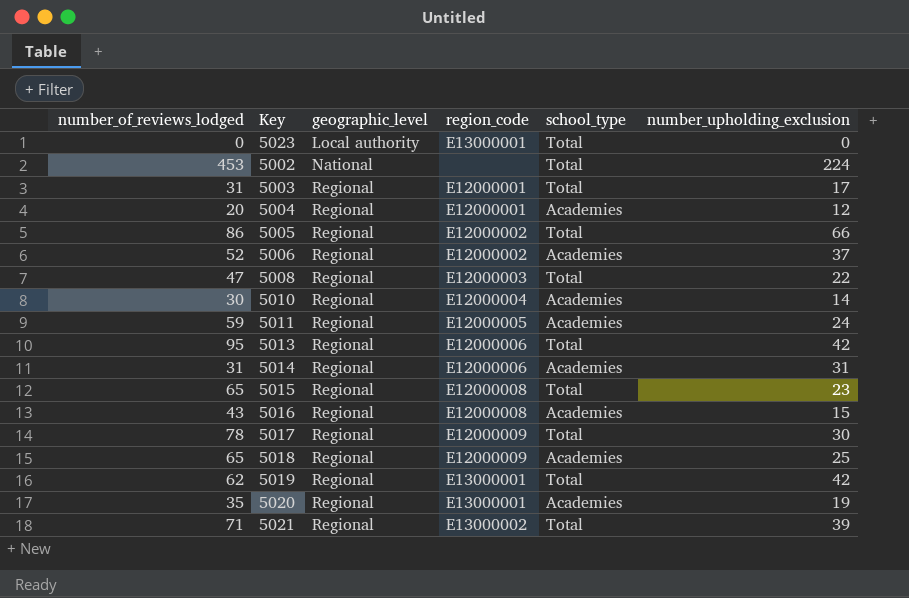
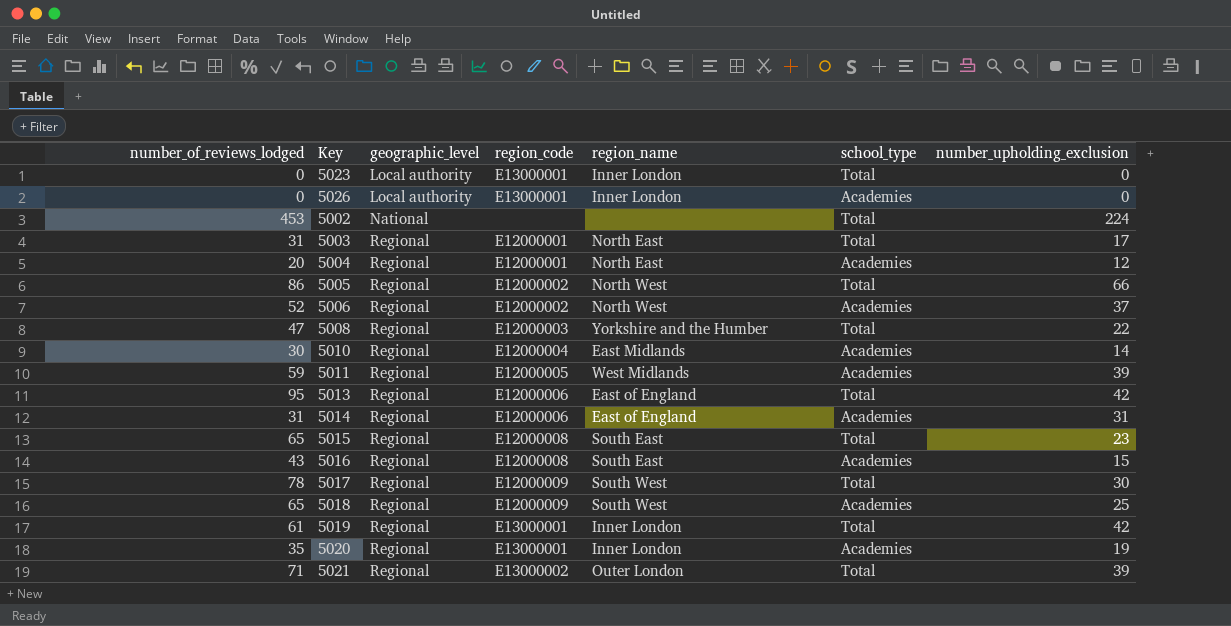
column region_name | position: none -> 5
row 5026: none -> 0 | Local authority | E13000001 | Inner London | Academies | 0
5011 | number_upholding_exclusion: 24 -> 39
5019 | number_of_reviews_lodged: 62 -> 61

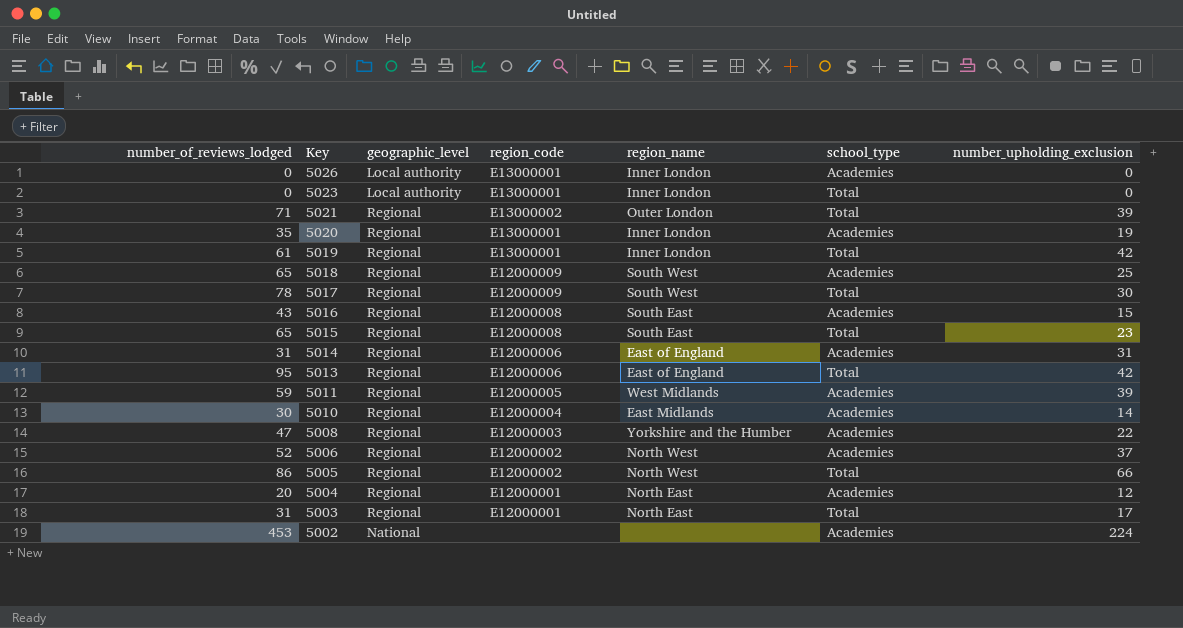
row order: geographic_level ascending -> Key descending
5008 | school_type: Total -> Academies
5002 | school_type: Total -> Academies

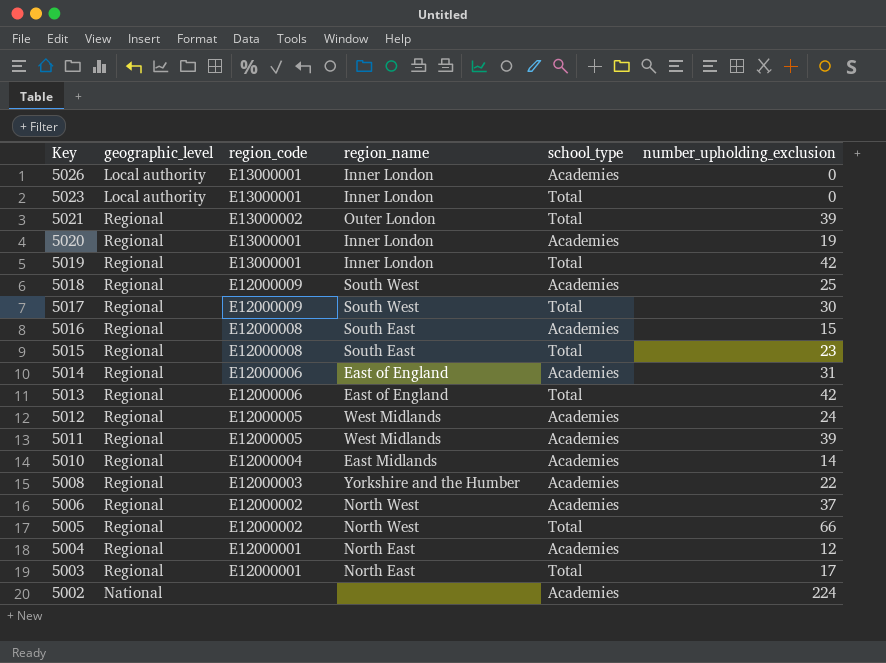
column number_of_reviews_lodged | position: 1 -> none
row 5012: none -> Regional | E12000005 | West Midlands | Academies | 24

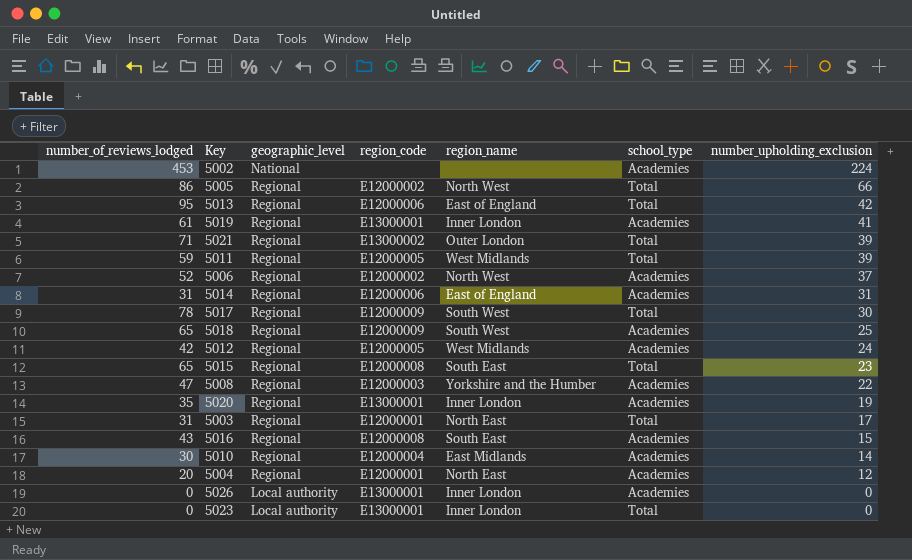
row order: Key descending -> number_upholding_exclusion descending
column number_of_reviews_lodged | position: none -> 1
5019 | school_type: Total -> Academies
5019 | number_upholding_exclusion: 42 -> 41
5011 | school_type: Academies -> Total

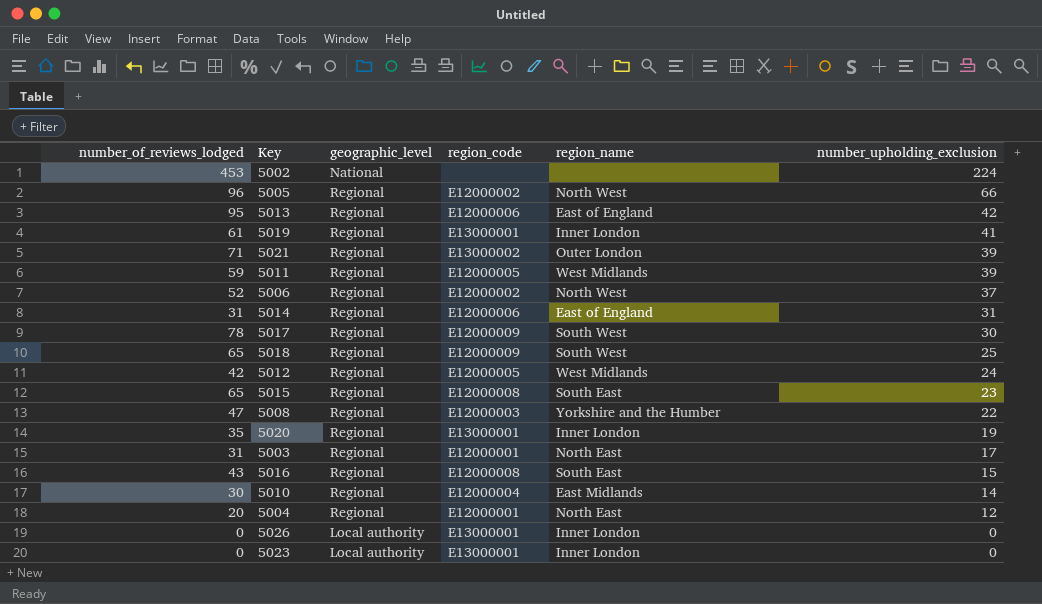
column school_type | position: 6 -> none
5005 | number_of_reviews_lodged: 86 -> 96

